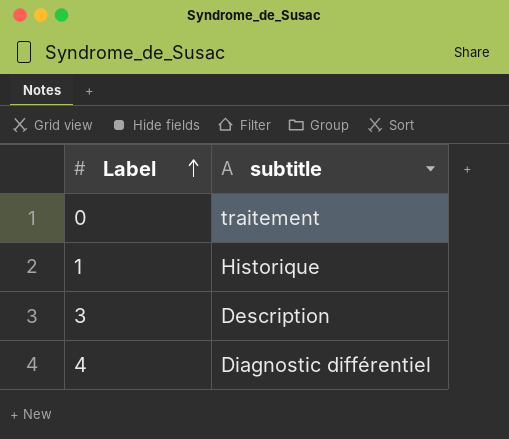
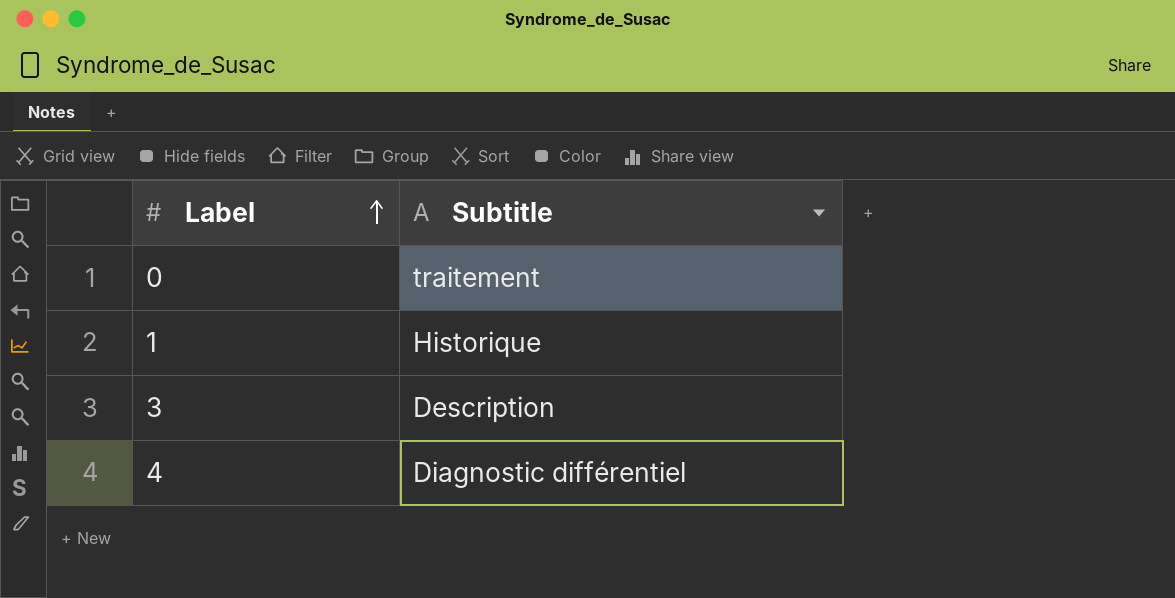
column name: subtitle -> Subtitle

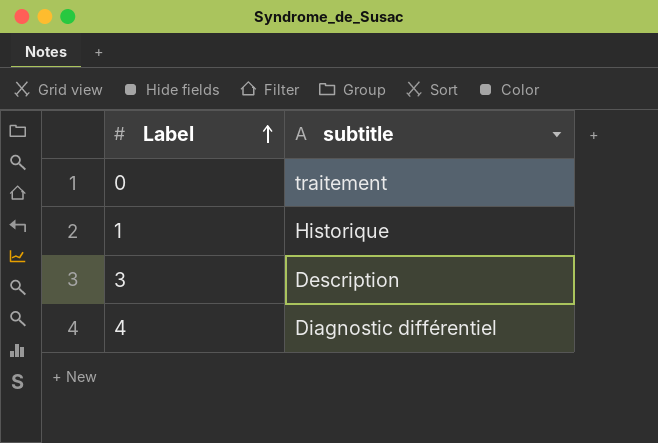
column name: Subtitle -> subtitle

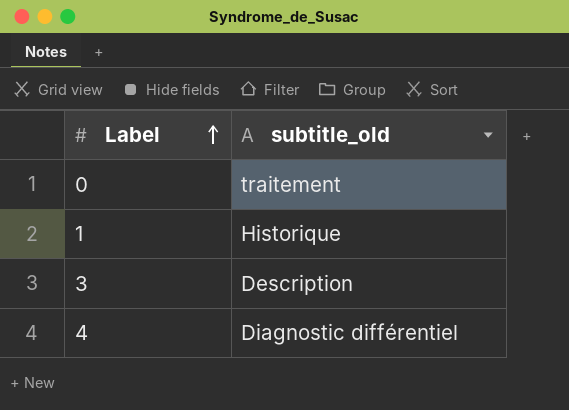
column name: subtitle -> subtitle_old

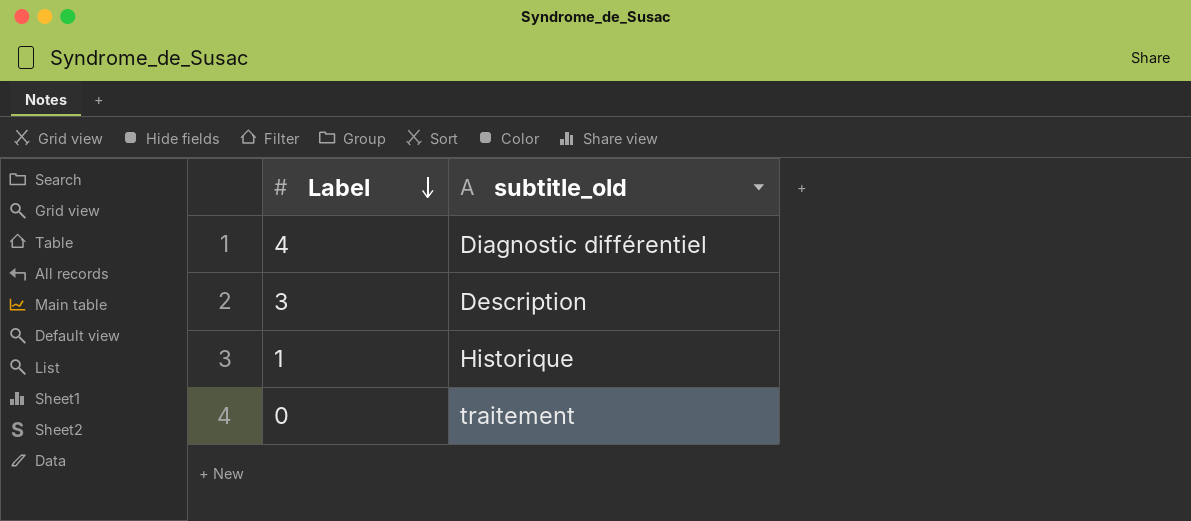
row order: Label ascending -> Label descending

